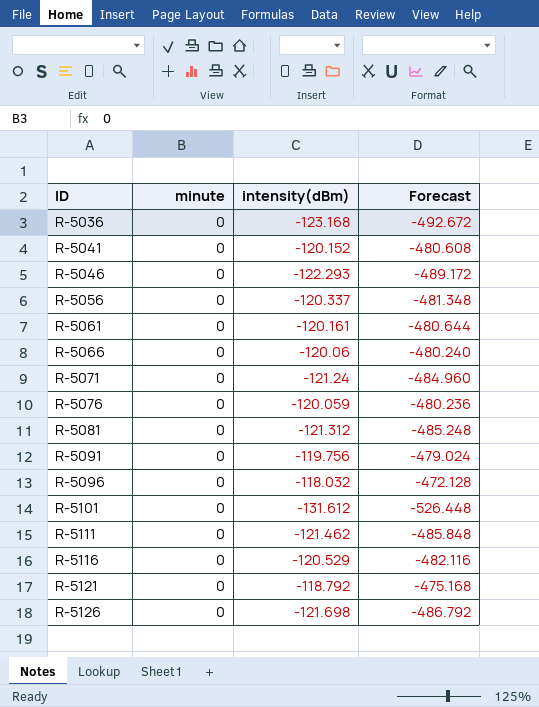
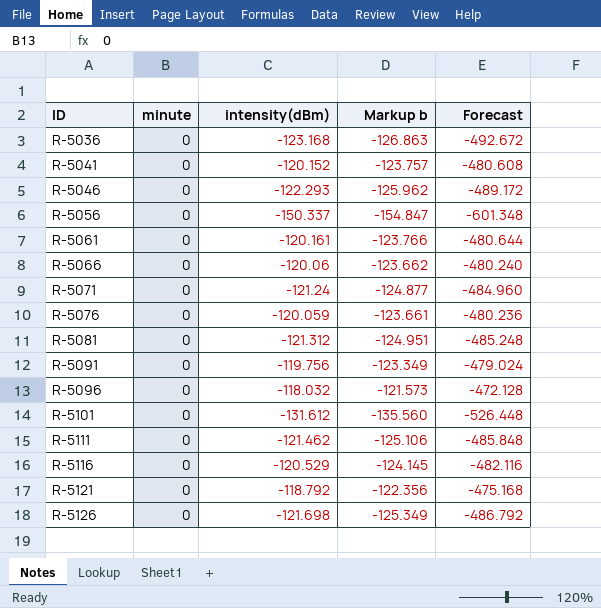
column Markup b | formula: none -> [intensity(dBm)] * 1.03
R-5056 | intensity(dBm): -120.337 -> -150.337
R-5056 | Forecast: -481.348 -> -601.348

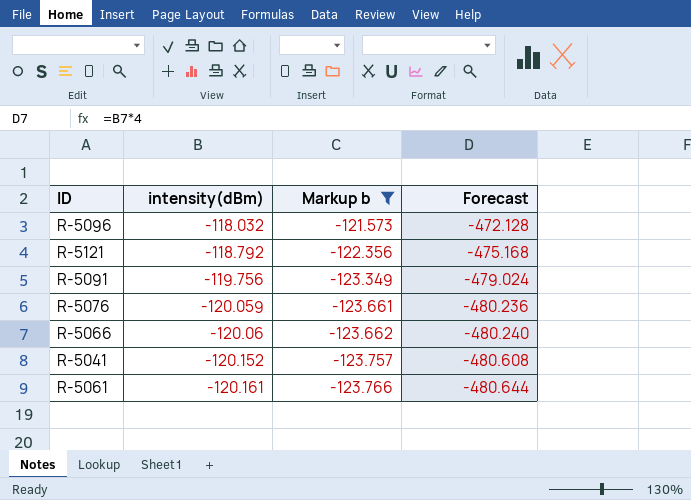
filter: none -> Markup b >= -123.766
row order: ID ascending -> intensity(dBm) descending
column minute | position: 2 -> none

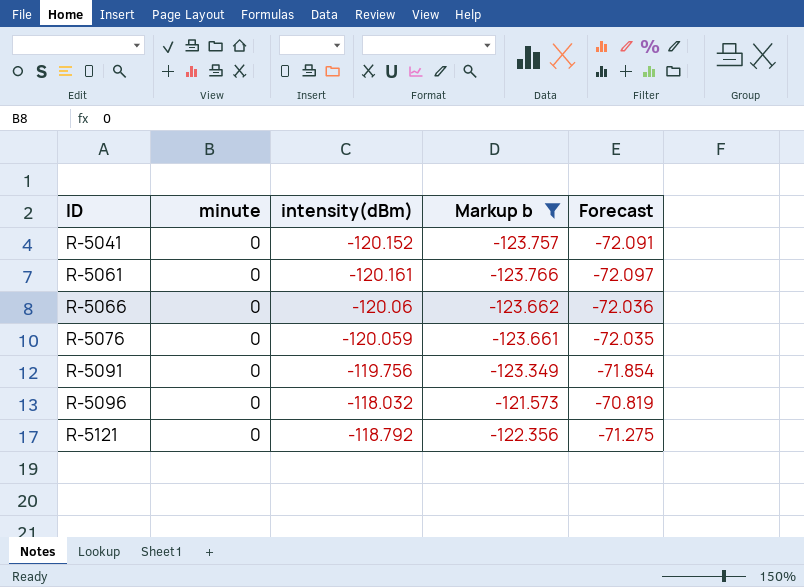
row order: intensity(dBm) descending -> ID ascending
column minute | position: none -> 2
column Forecast | formula: [intensity(dBm)] * 4 -> [intensity(dBm)] * 0.6

